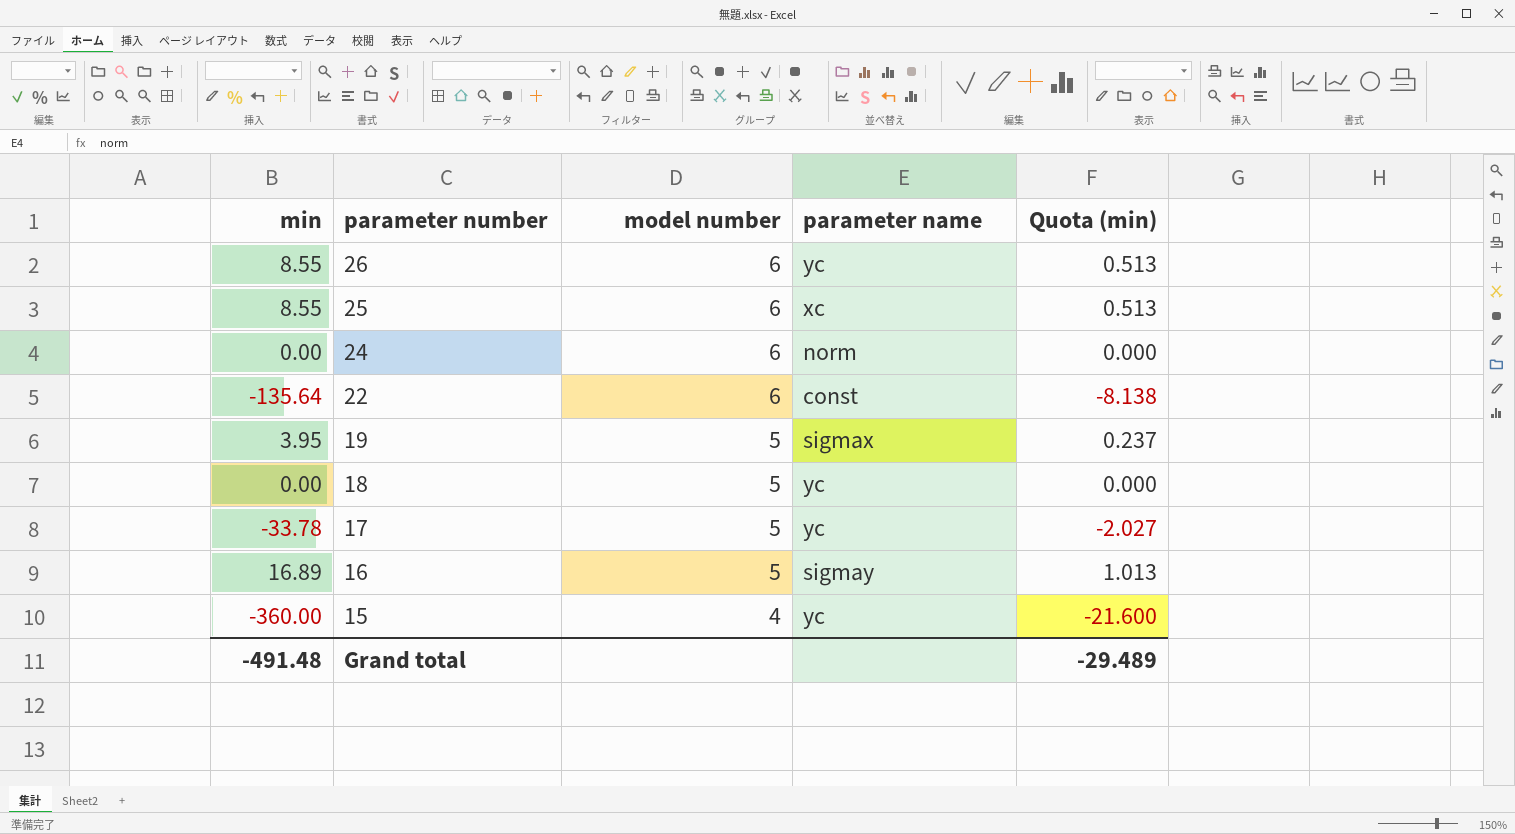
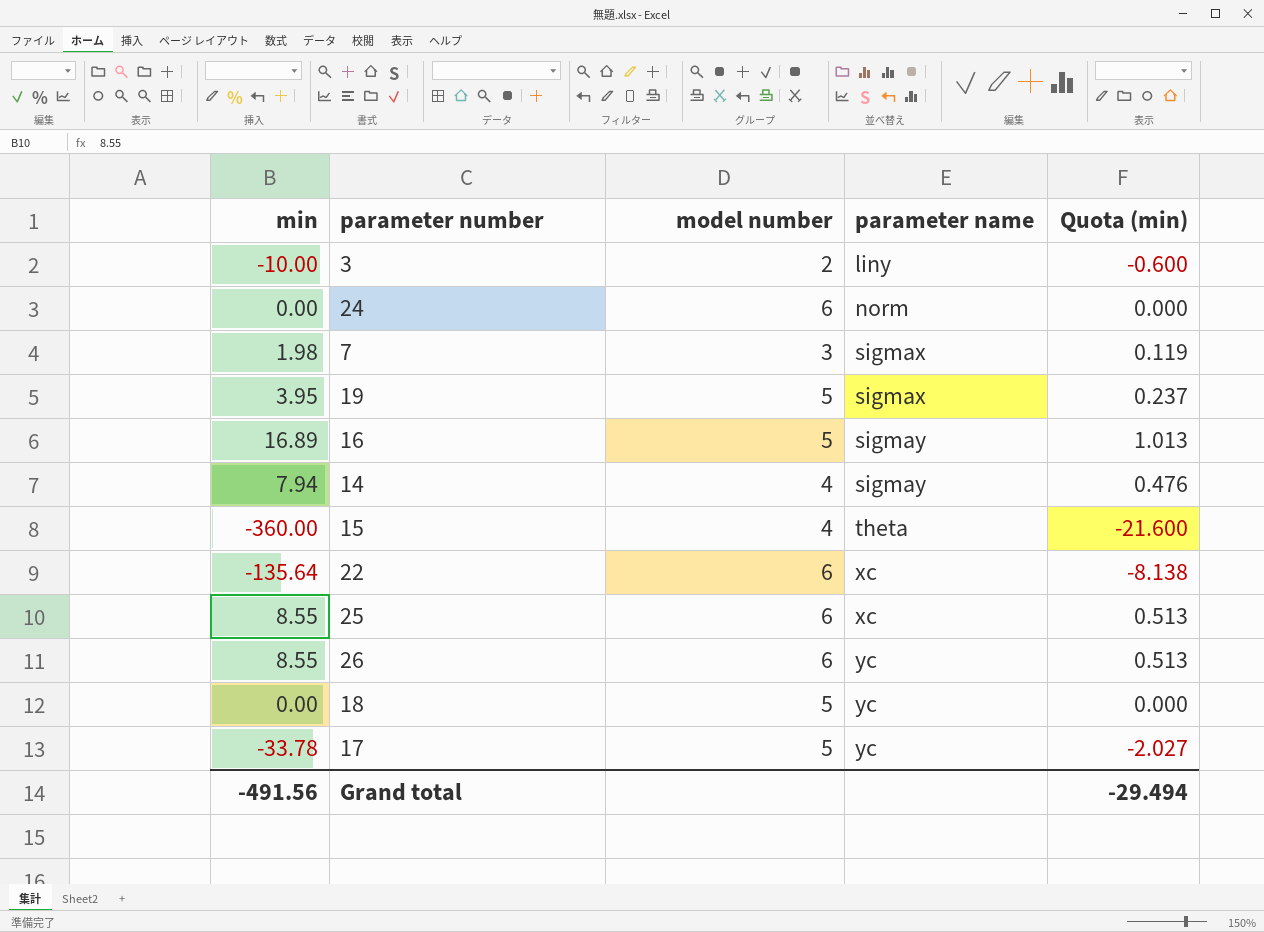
row order: parameter number descending -> parameter name ascending
row 3: none -> -10.00 | 2 | liny | -0.600
row 7: none -> 1.98 | 3 | sigmax | 0.119
row 14: none -> 7.94 | 4 | sigmay | 0.476
15 | parameter name: yc -> theta
22 | parameter name: const -> xc
Grand total | min: -491.48 -> -491.56
Grand total | Quota (min): -29.489 -> -29.494

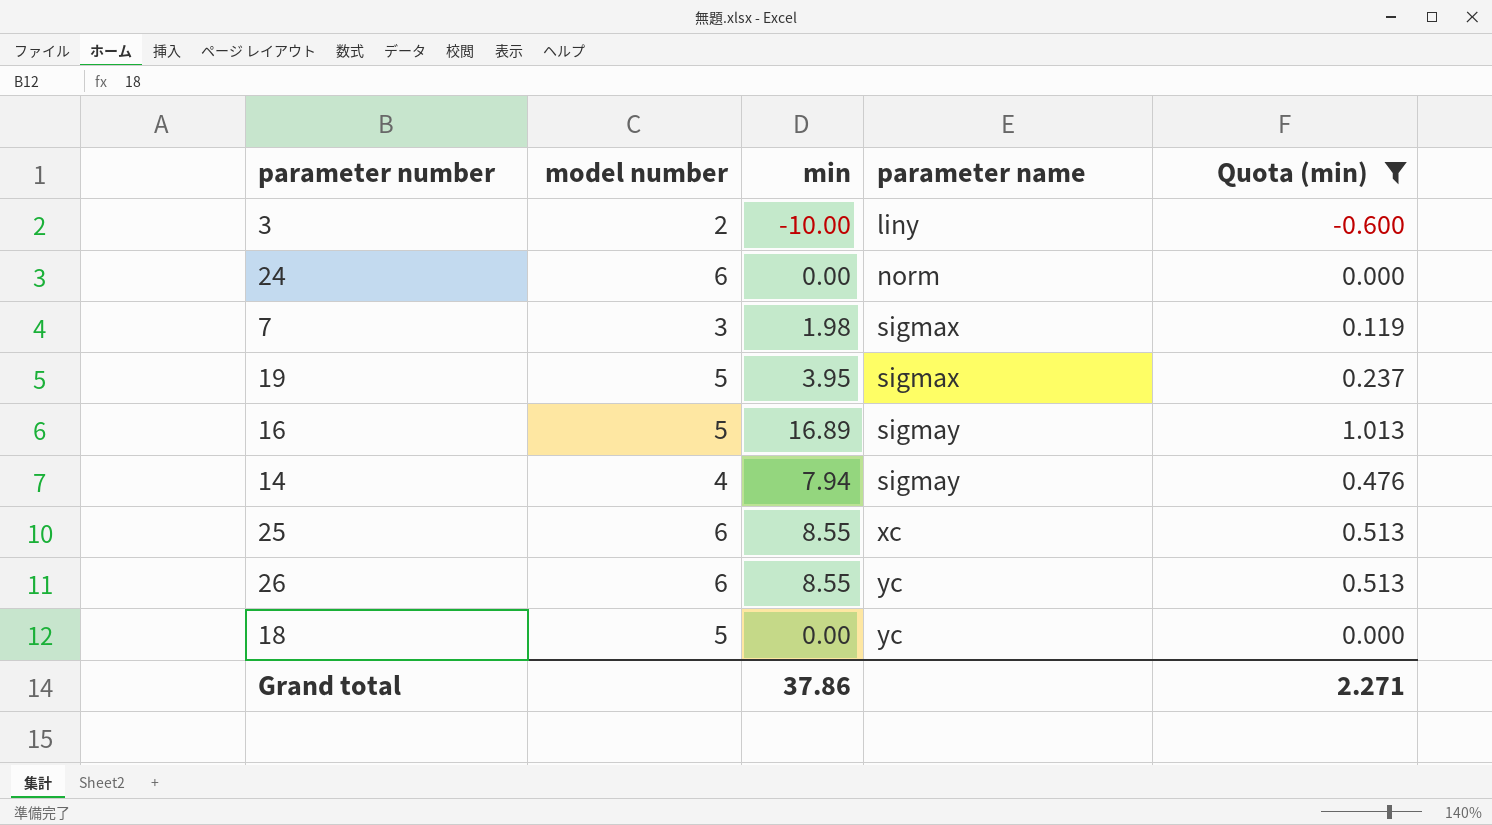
filter: none -> Quota (min) >= -0.600
column min | position: 1 -> 3
Grand total | min: -491.56 -> 37.86
Grand total | Quota (min): -29.494 -> 2.271

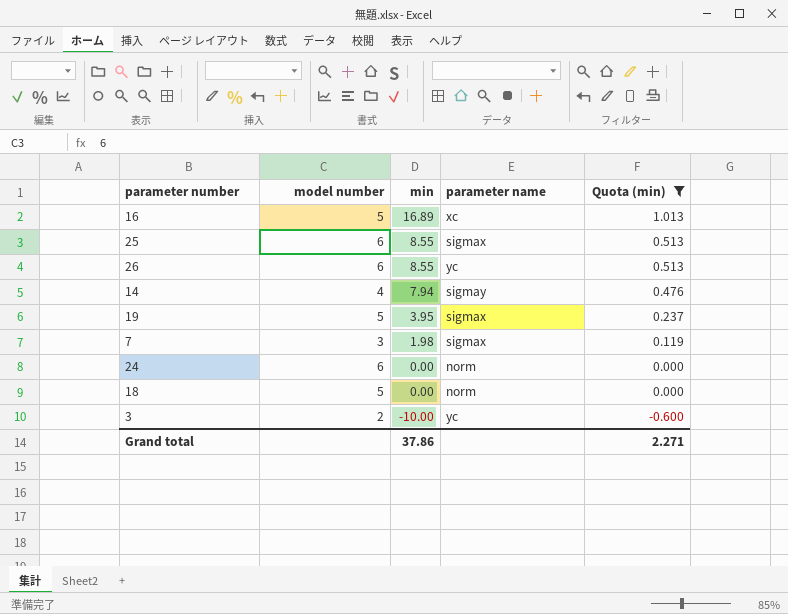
row order: parameter name ascending -> min descending
16 | parameter name: sigmay -> xc
25 | parameter name: xc -> sigmax
18 | parameter name: yc -> norm
3 | parameter name: liny -> yc

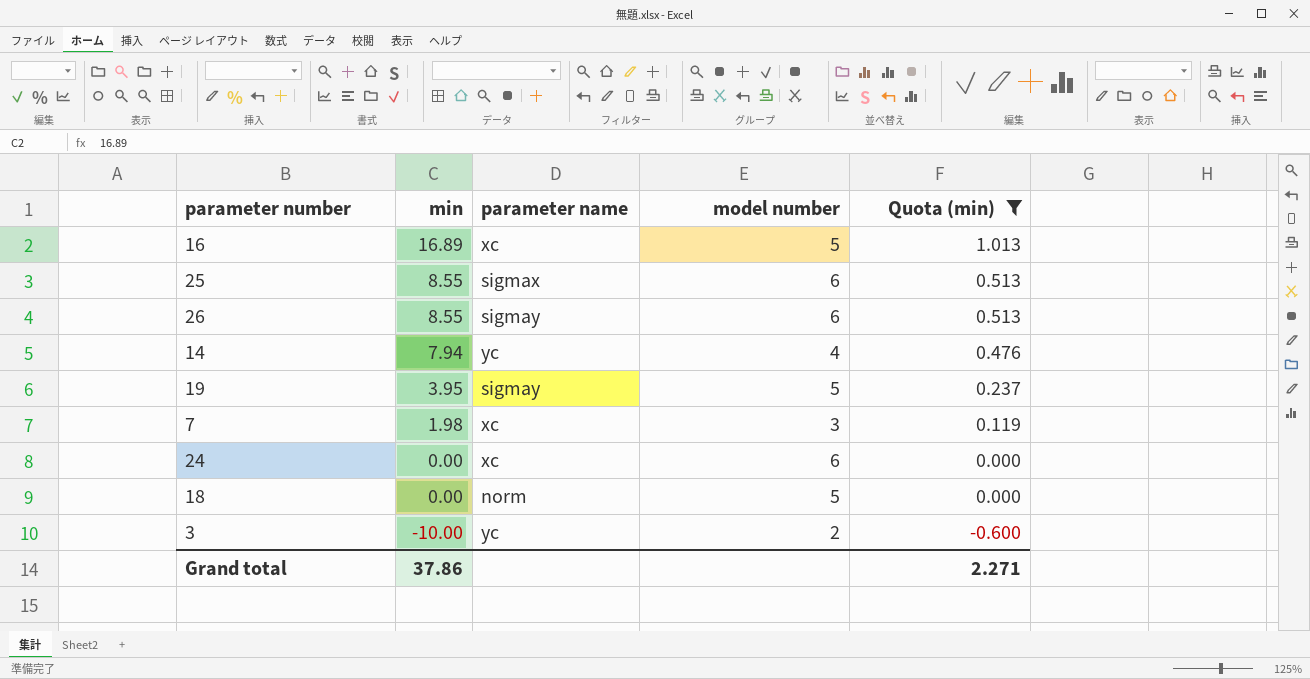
column model number | position: 2 -> 4
26 | parameter name: yc -> sigmay
14 | parameter name: sigmay -> yc
19 | parameter name: sigmax -> sigmay
7 | parameter name: sigmax -> xc
24 | parameter name: norm -> xc

